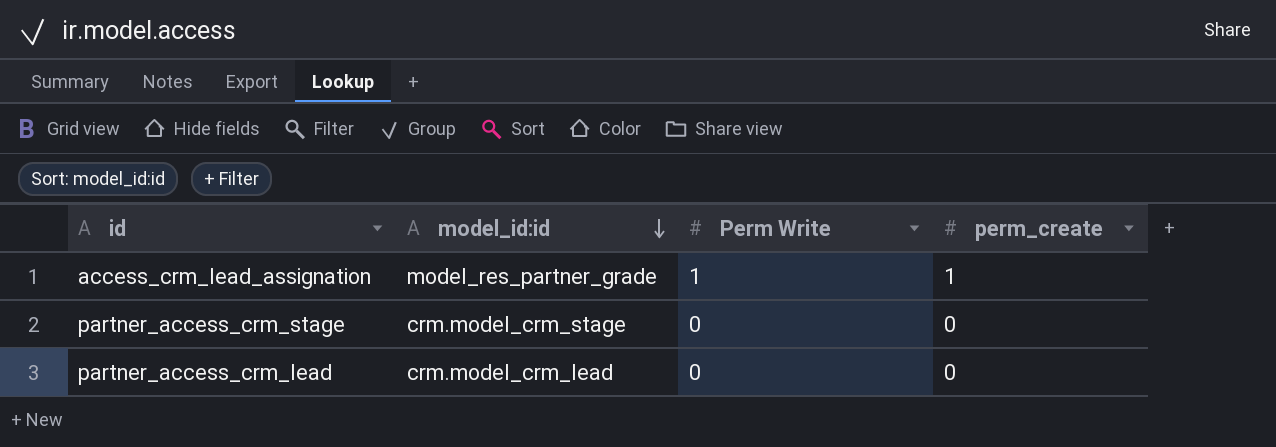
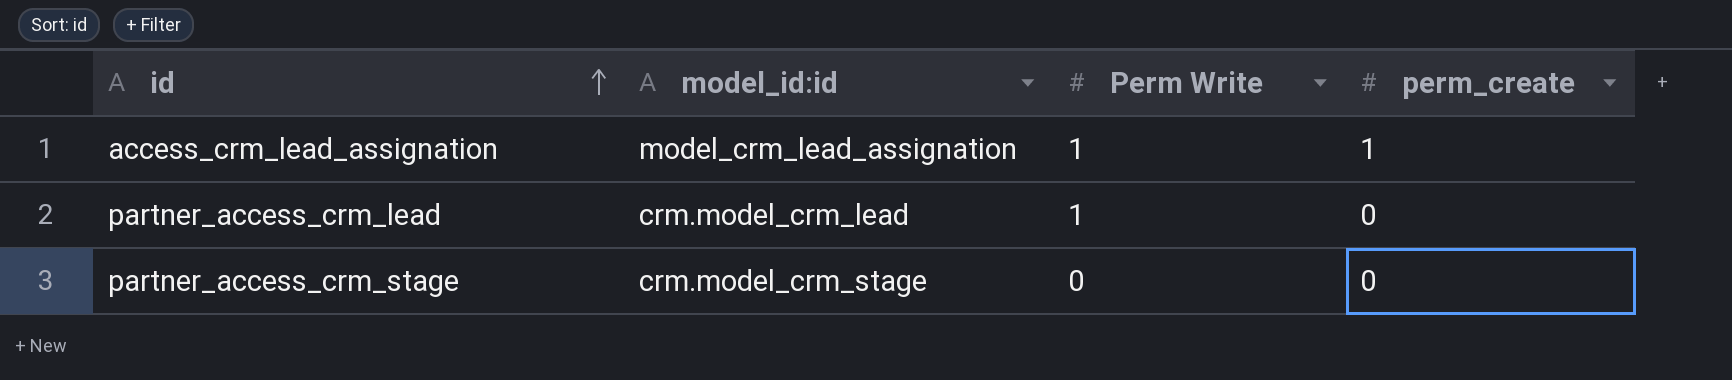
row order: model_id:id descending -> id ascending
access_crm_lead_assignation | model_id:id: model_res_partner_grade -> model_crm_lead_assignation
partner_access_crm_lead | Perm Write: 0 -> 1

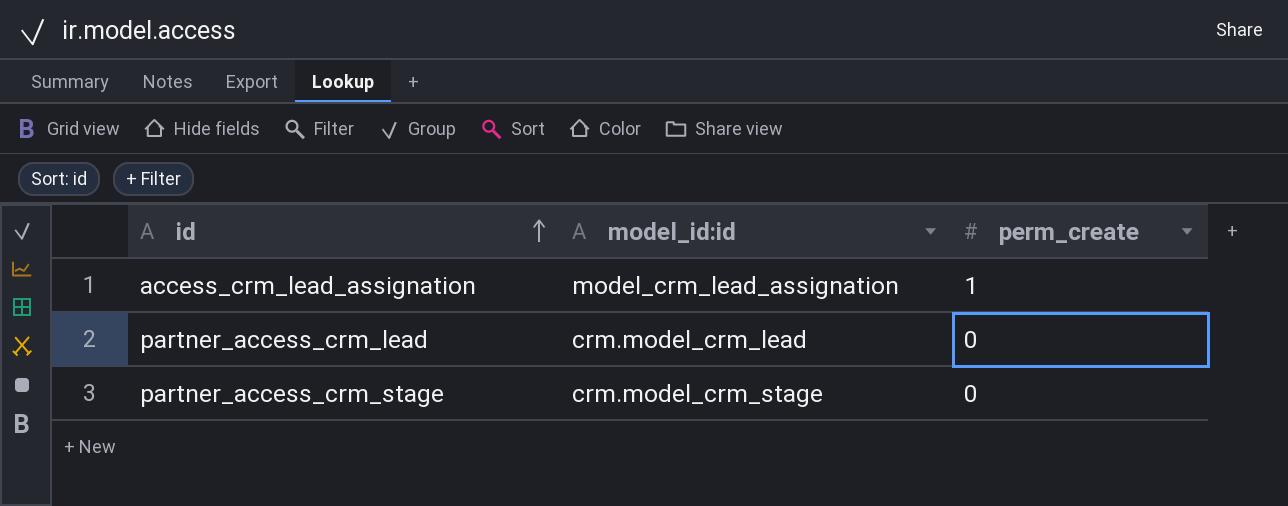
column Perm Write | position: 3 -> none

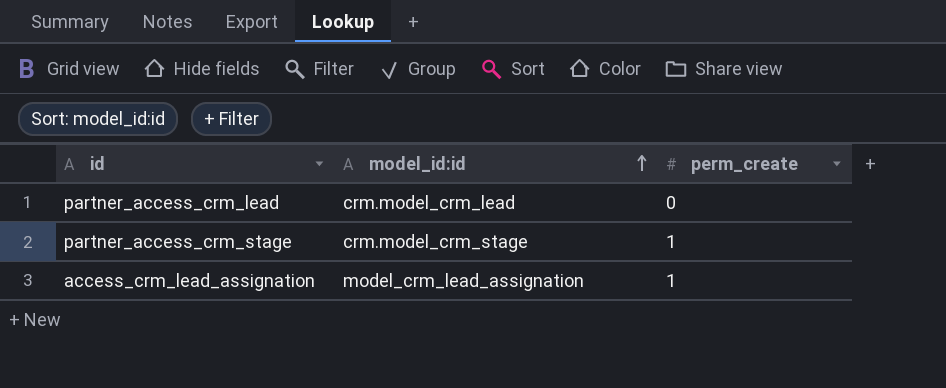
row order: id ascending -> model_id:id ascending
partner_access_crm_stage | perm_create: 0 -> 1

